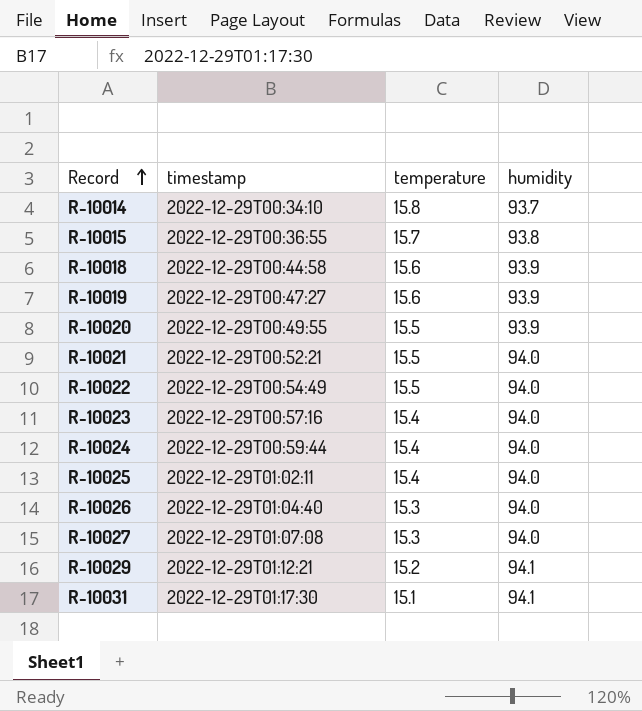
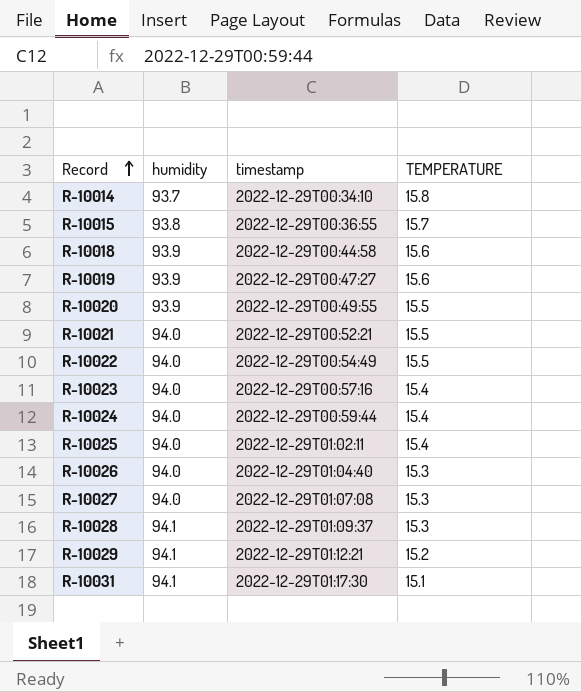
column humidity | position: 4 -> 2
column name: temperature -> TEMPERATURE
row R-10028: none -> 94.1 | 2022-12-29T01:09:37 | 15.3

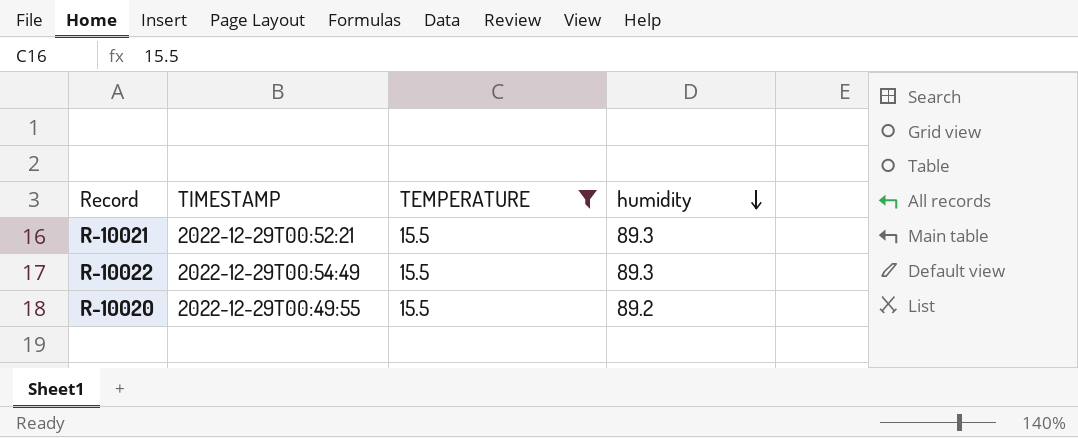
filter: none -> TEMPERATURE = 15.5
row order: Record ascending -> humidity descending
column name: timestamp -> TIMESTAMP
column humidity | position: 2 -> 4
R-10021 | humidity: 94.0 -> 89.3
R-10022 | humidity: 94.0 -> 89.3
R-10020 | humidity: 93.9 -> 89.2

